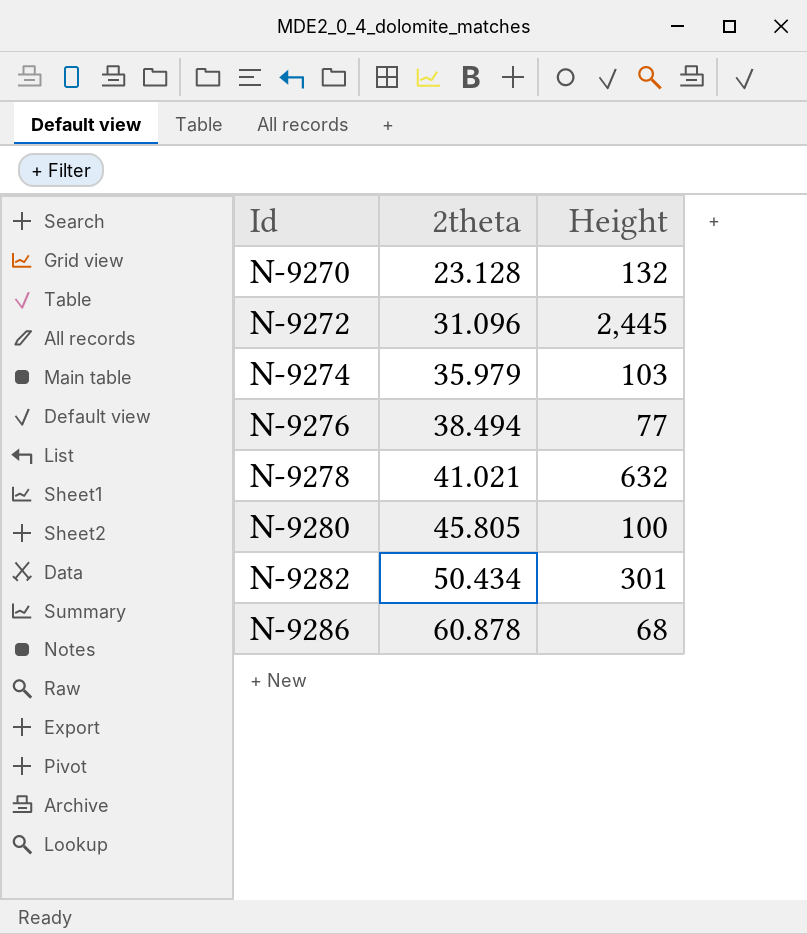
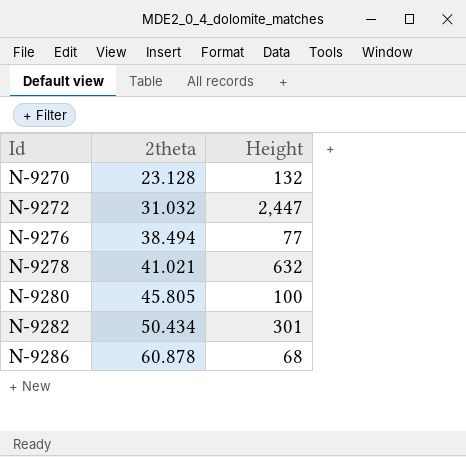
row N-9274: 35.979 | 103 -> none
N-9272 | 2theta: 31.096 -> 31.032
N-9272 | Height: 2,445 -> 2,447

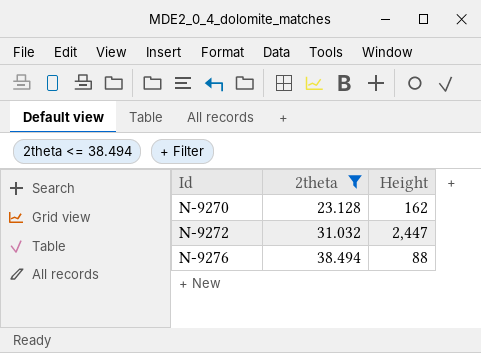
filter: none -> 2theta <= 38.494
N-9270 | Height: 132 -> 162
N-9276 | Height: 77 -> 88

